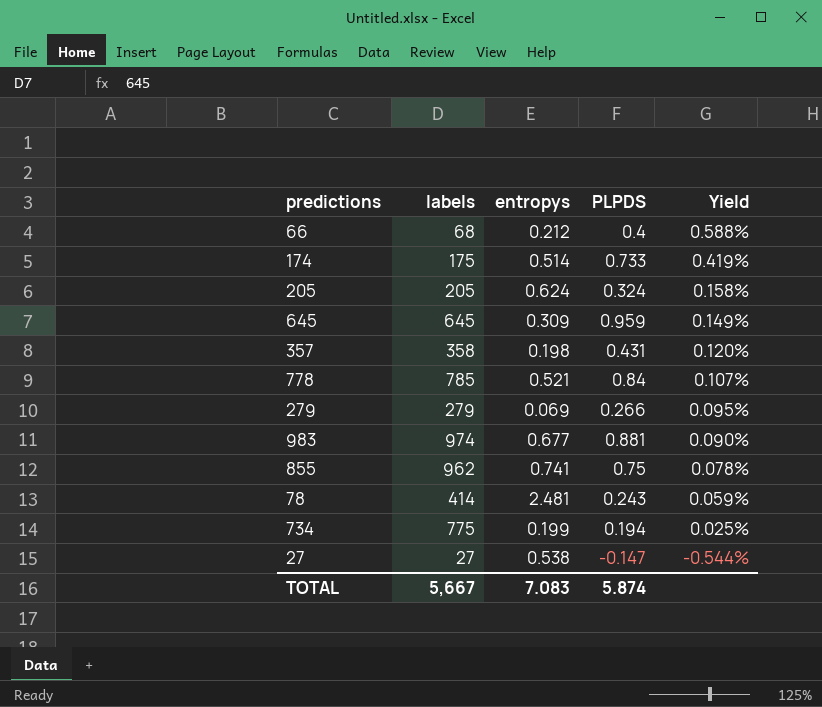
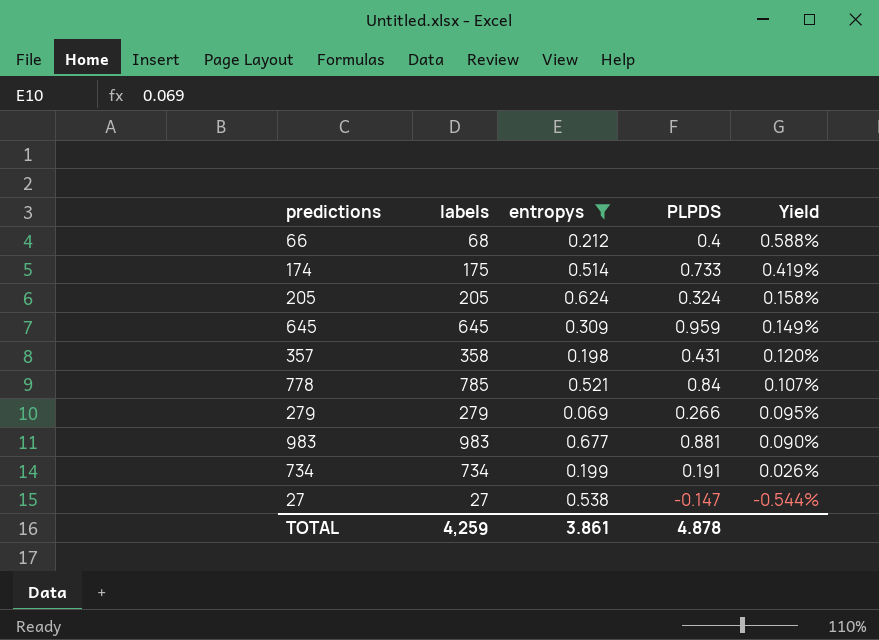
filter: none -> entropys <= 0.677
983 | labels: 974 -> 983
734 | labels: 775 -> 734
734 | PLPDS: 0.194 -> 0.191
734 | Yield: 0.025% -> 0.026%
TOTAL | labels: 5,667 -> 4,259
TOTAL | entropys: 7.083 -> 3.861
TOTAL | PLPDS: 5.874 -> 4.878

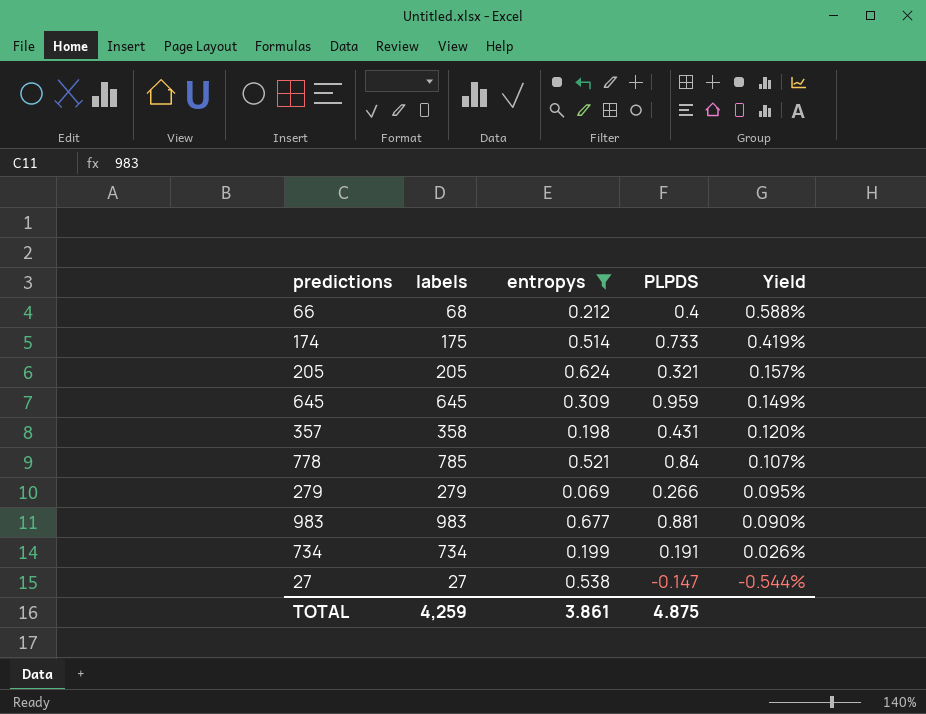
205 | PLPDS: 0.324 -> 0.321
205 | Yield: 0.158% -> 0.157%
TOTAL | PLPDS: 4.878 -> 4.875

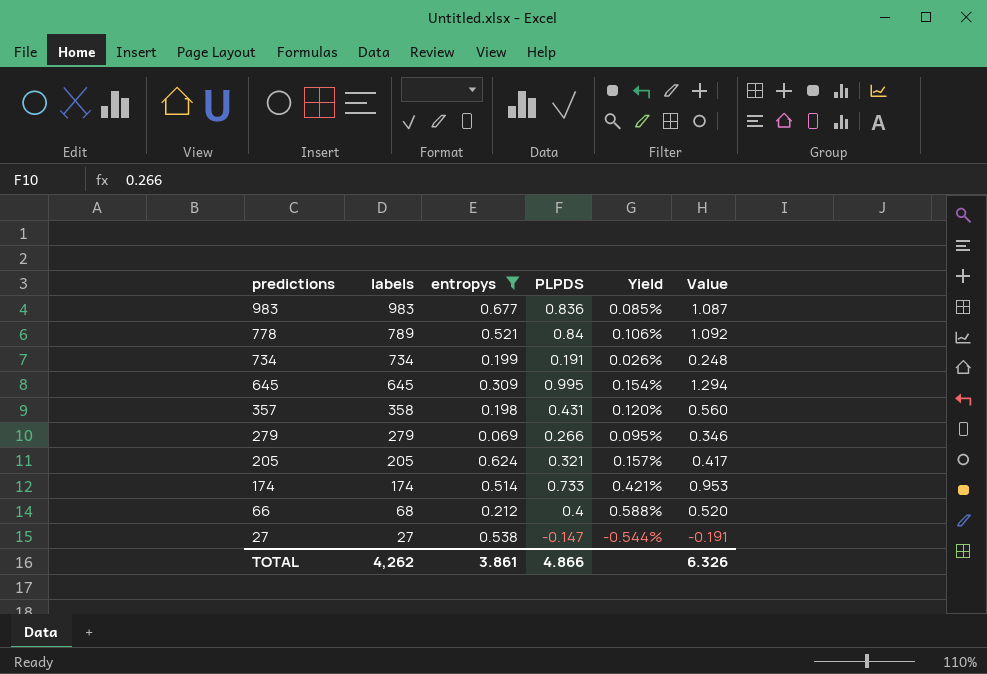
row order: Yield descending -> predictions descending
column Value | formula: none -> [PLPDS] * 1.3
983 | PLPDS: 0.881 -> 0.836
983 | Yield: 0.090% -> 0.085%
778 | labels: 785 -> 789
778 | Yield: 0.107% -> 0.106%
645 | PLPDS: 0.959 -> 0.995
645 | Yield: 0.149% -> 0.154%
174 | labels: 175 -> 174
174 | Yield: 0.419% -> 0.421%
TOTAL | labels: 4,259 -> 4,262
TOTAL | PLPDS: 4.875 -> 4.866

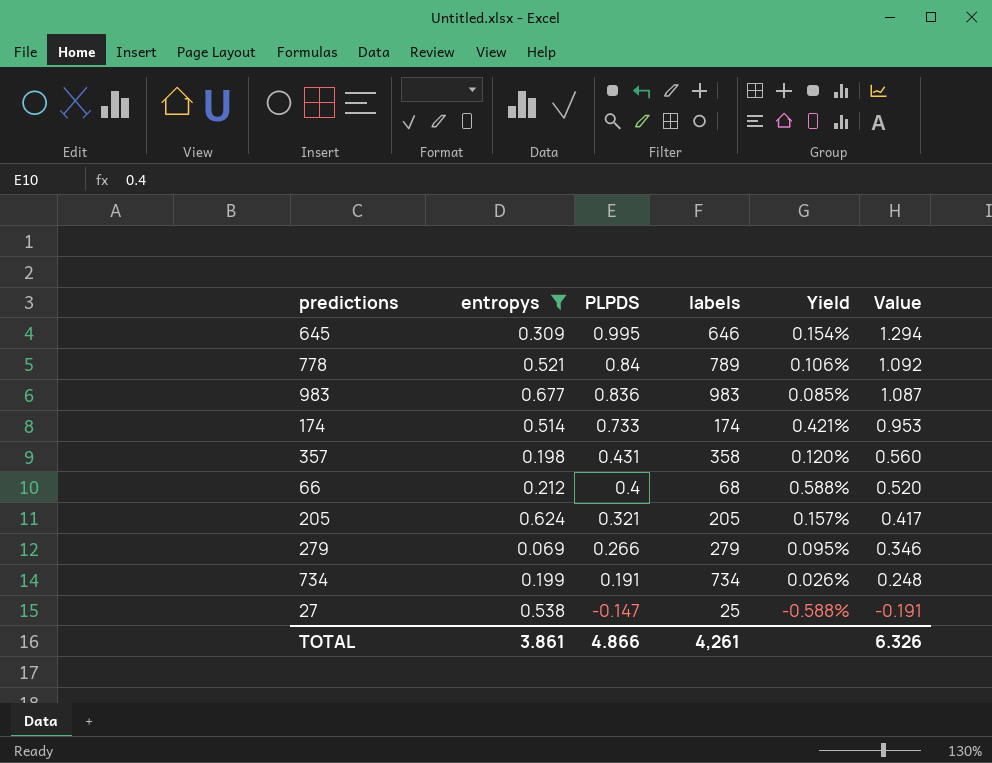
row order: predictions descending -> PLPDS descending
column labels | position: 2 -> 4
645 | labels: 645 -> 646
27 | labels: 27 -> 25
27 | Yield: -0.544% -> -0.588%
TOTAL | labels: 4,262 -> 4,261

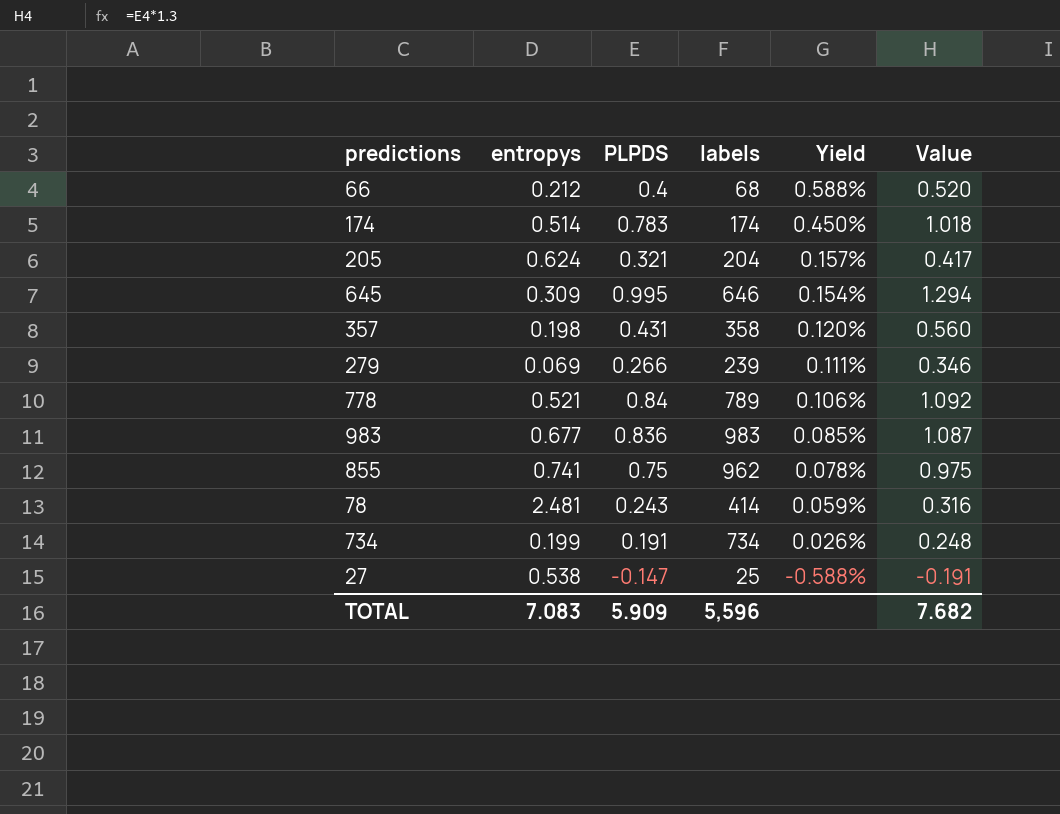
filter: entropys <= 0.677 -> none
row order: PLPDS descending -> Yield descending
174 | PLPDS: 0.733 -> 0.783
174 | Yield: 0.421% -> 0.450%
174 | Value: 0.953 -> 1.018
205 | labels: 205 -> 204
279 | labels: 279 -> 239
279 | Yield: 0.095% -> 0.111%
TOTAL | entropys: 3.861 -> 7.083
TOTAL | PLPDS: 4.866 -> 5.909
TOTAL | labels: 4,261 -> 5,596
TOTAL | Value: 6.326 -> 7.682

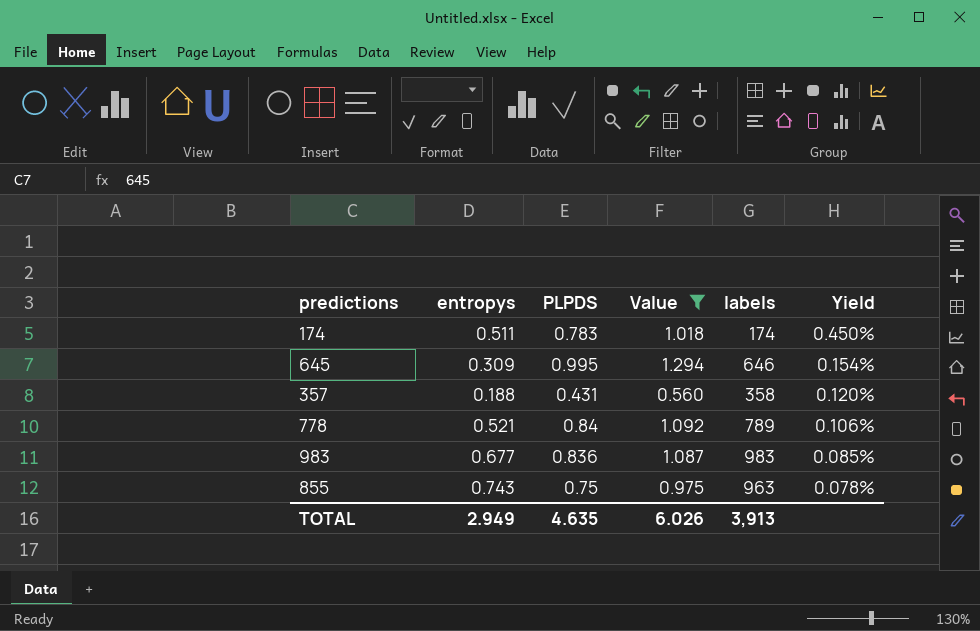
filter: none -> Value >= 0.560
column Value | position: 6 -> 4
174 | entropys: 0.514 -> 0.511
357 | entropys: 0.198 -> 0.188
855 | entropys: 0.741 -> 0.743
855 | labels: 962 -> 963
TOTAL | entropys: 7.083 -> 2.949
TOTAL | PLPDS: 5.909 -> 4.635
TOTAL | Value: 7.682 -> 6.026
TOTAL | labels: 5,596 -> 3,913

